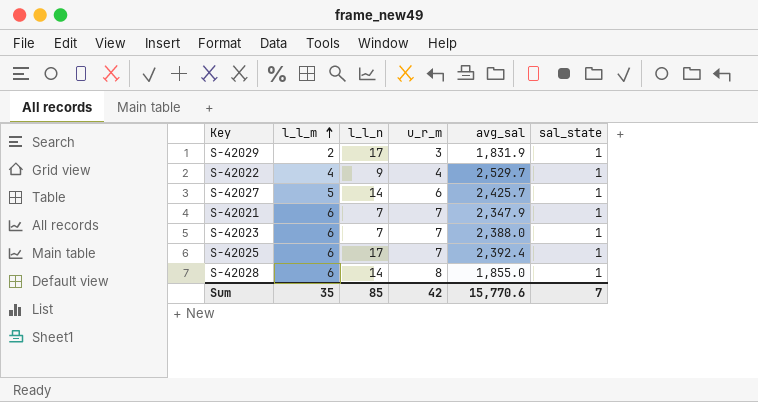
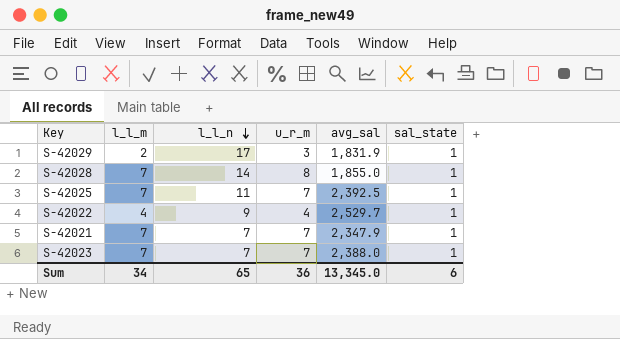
row order: l_l_m ascending -> l_l_n descending
row S-42027: 5 | 14 | 6 | 2,425.7 | 1 -> none
S-42028 | l_l_m: 6 -> 7
S-42025 | l_l_m: 6 -> 7
S-42025 | l_l_n: 17 -> 11
S-42025 | avg_sal: 2,392.4 -> 2,392.5
S-42021 | l_l_m: 6 -> 7
S-42023 | l_l_m: 6 -> 7
Sum | l_l_m: 35 -> 34
Sum | l_l_n: 85 -> 65
Sum | u_r_m: 42 -> 36
Sum | avg_sal: 15,770.6 -> 13,345.0
Sum | sal_state: 7 -> 6

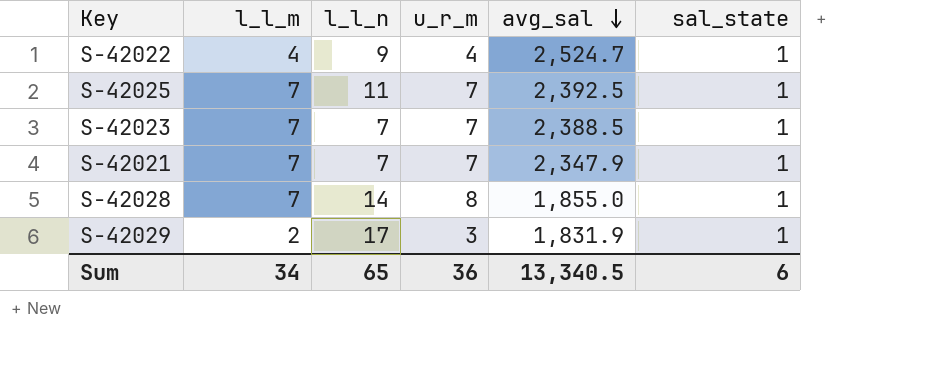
row order: l_l_n descending -> avg_sal descending
S-42022 | avg_sal: 2,529.7 -> 2,524.7
S-42023 | avg_sal: 2,388.0 -> 2,388.5
Sum | avg_sal: 13,345.0 -> 13,340.5

